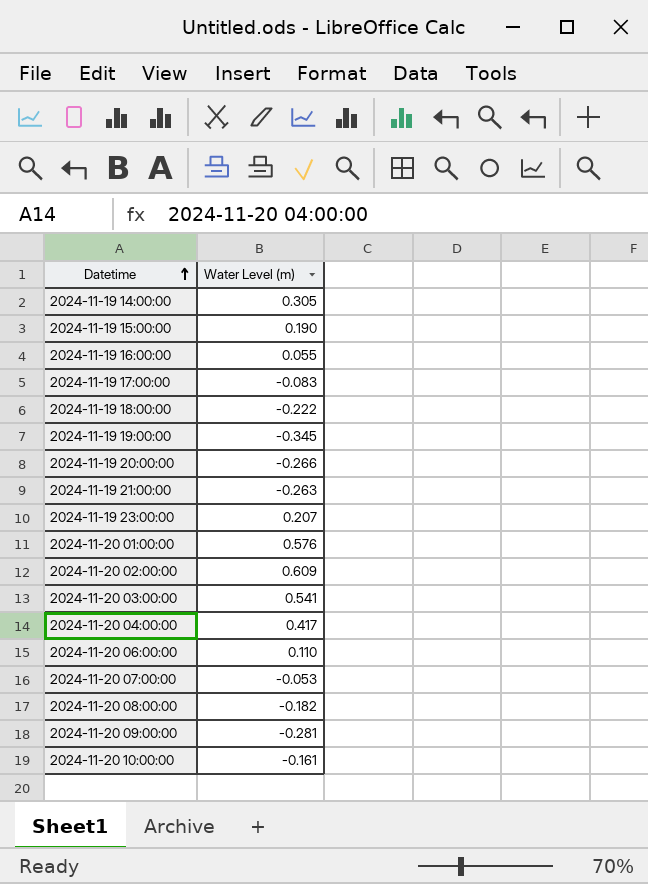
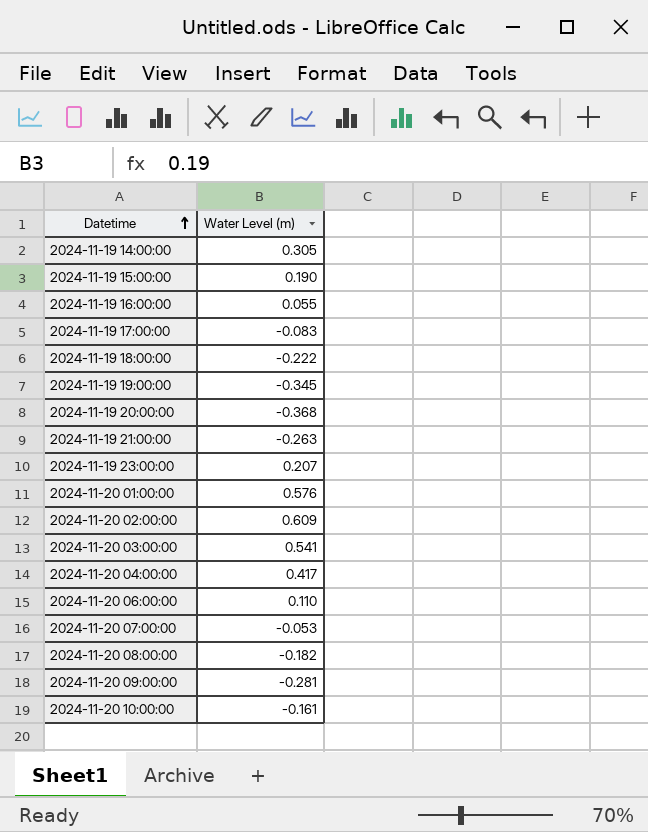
2024-11-19 20:00:00 | Water Level (m): -0.266 -> -0.368

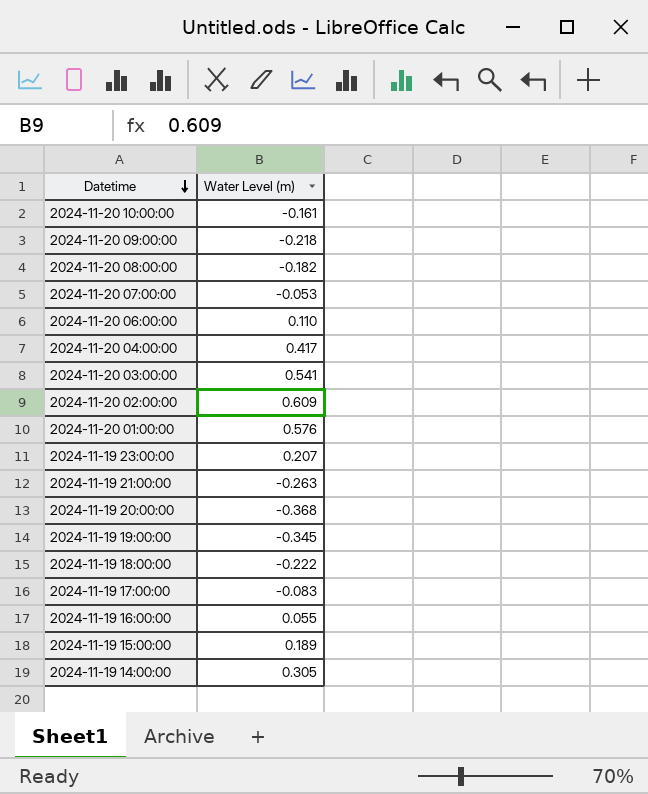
row order: Datetime ascending -> Datetime descending
2024-11-20 09:00:00 | Water Level (m): -0.281 -> -0.218
2024-11-19 15:00:00 | Water Level (m): 0.190 -> 0.189

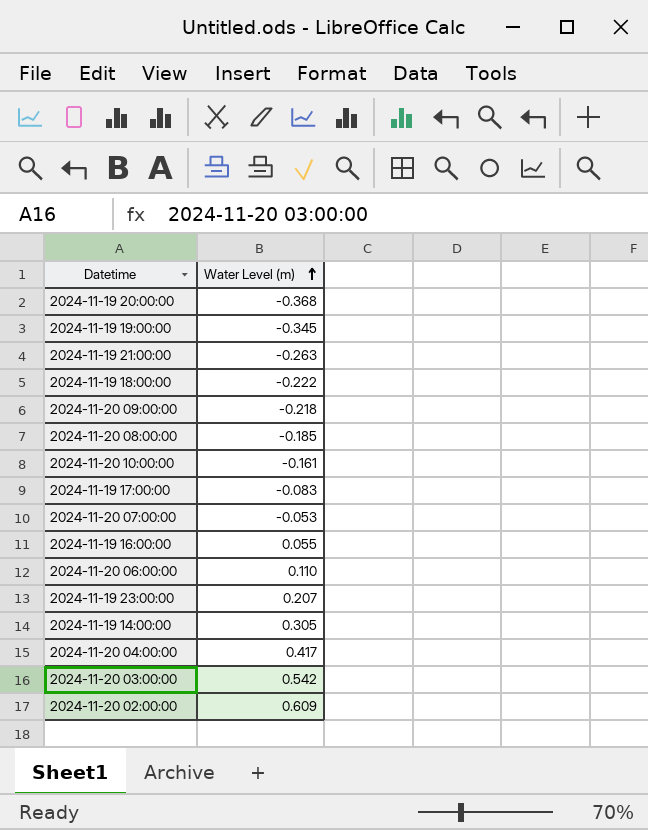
row order: Datetime descending -> Water Level (m) ascending
row 2024-11-20 01:00:00: 0.576 -> none
row 2024-11-19 15:00:00: 0.189 -> none
2024-11-20 08:00:00 | Water Level (m): -0.182 -> -0.185
2024-11-20 03:00:00 | Water Level (m): 0.541 -> 0.542

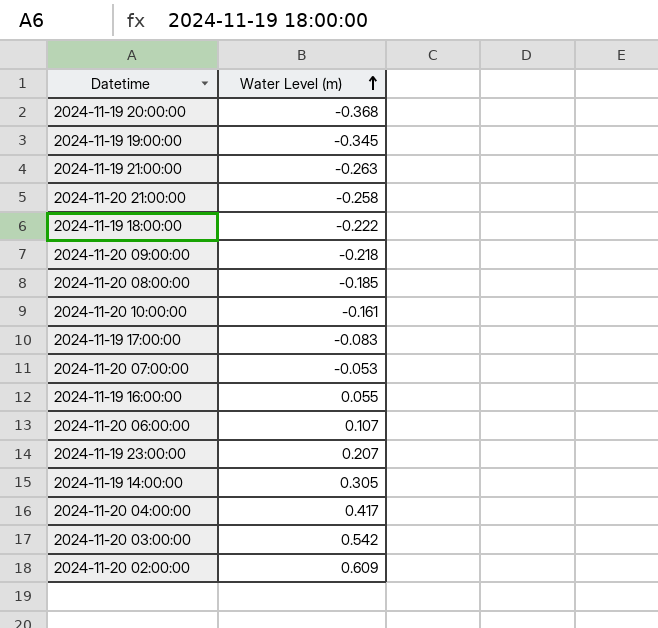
row 2024-11-20 21:00:00: none -> -0.258
2024-11-20 06:00:00 | Water Level (m): 0.110 -> 0.107

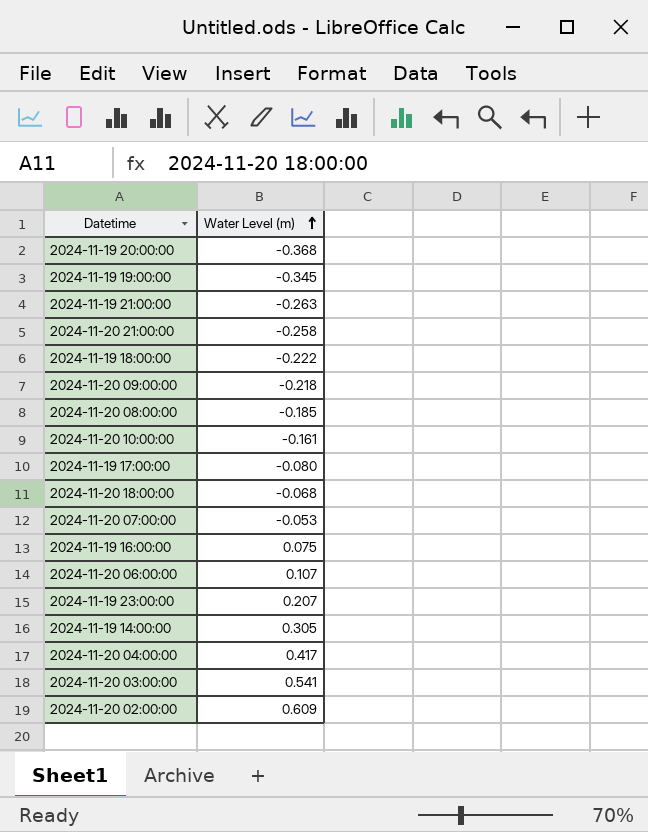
2024-11-19 17:00:00 | Water Level (m): -0.083 -> -0.080
row 2024-11-20 18:00:00: none -> -0.068
2024-11-19 16:00:00 | Water Level (m): 0.055 -> 0.075
2024-11-20 03:00:00 | Water Level (m): 0.542 -> 0.541

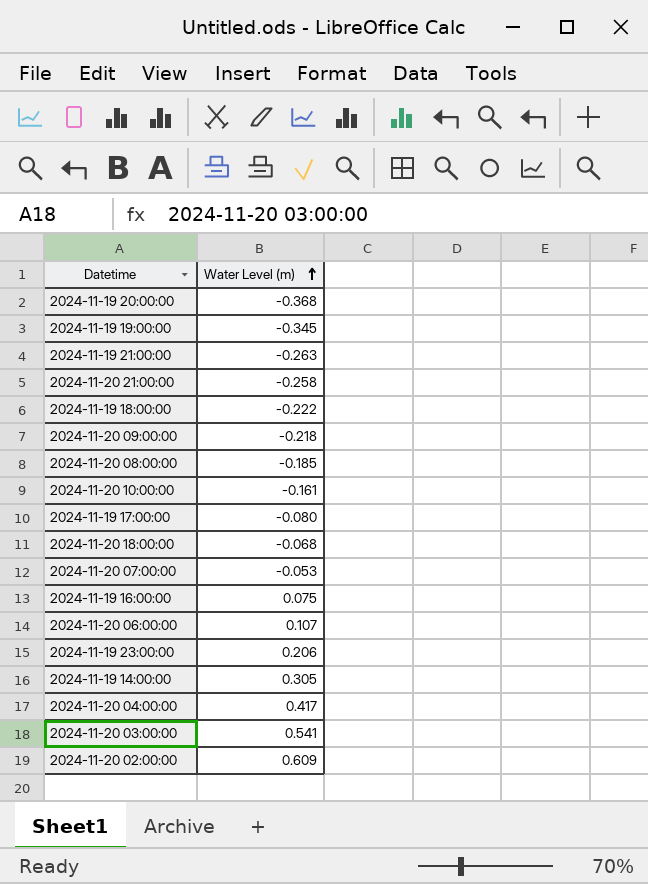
2024-11-19 23:00:00 | Water Level (m): 0.207 -> 0.206

